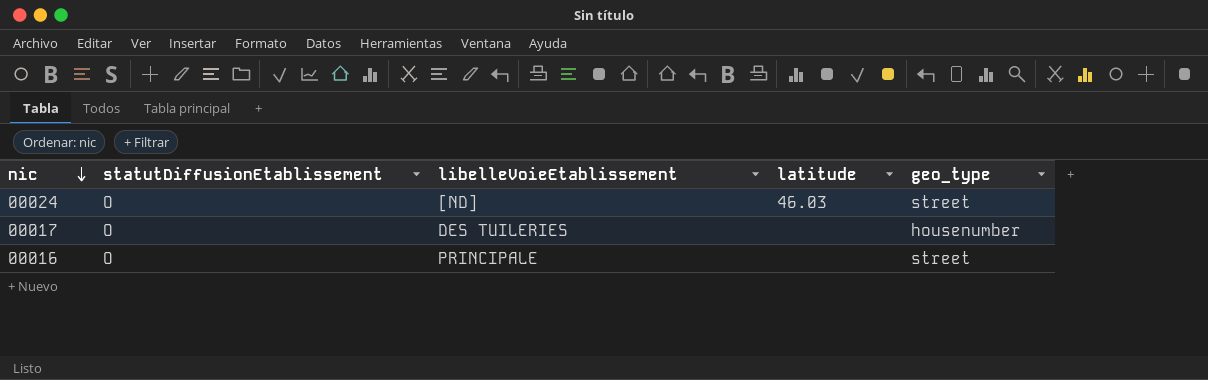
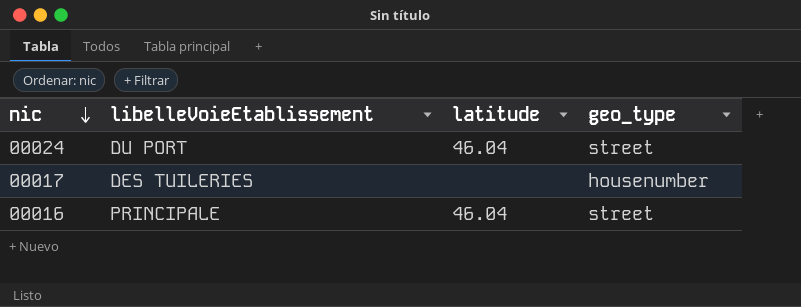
column statutDiffusionEtablissement | position: 2 -> none
00024 | libelleVoieEtablissement: [ND] -> DU PORT
00024 | latitude: 46.03 -> 46.04
00016 | latitude: none -> 46.04

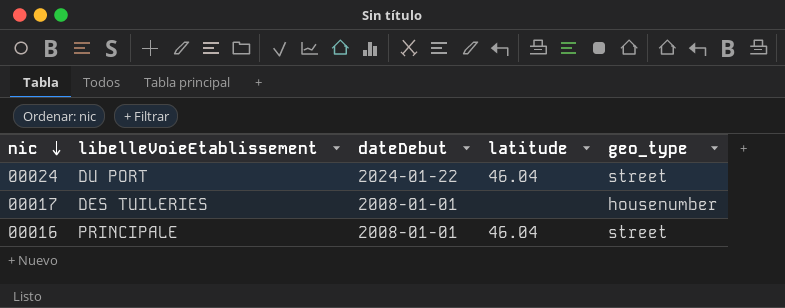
column dateDebut | position: none -> 3

